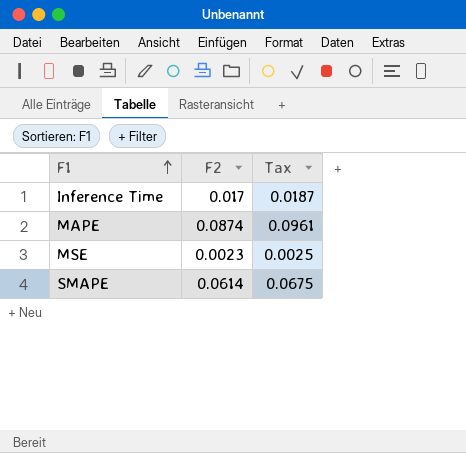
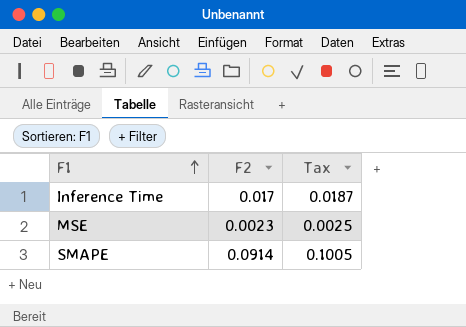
row MAPE: 0.0874 | 0.0961 -> none
SMAPE | F2: 0.0614 -> 0.0914
SMAPE | Tax: 0.0675 -> 0.1005

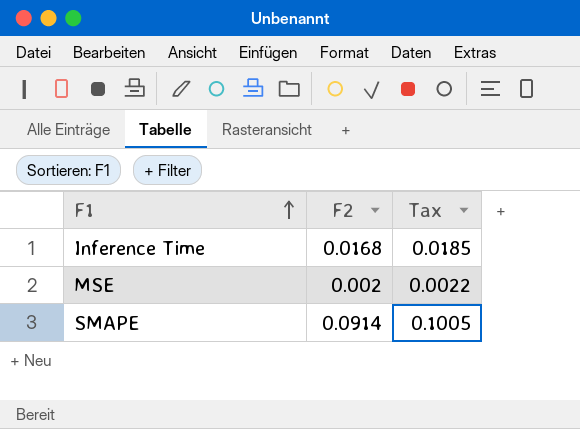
Inference Time | F2: 0.017 -> 0.0168
Inference Time | Tax: 0.0187 -> 0.0185
MSE | F2: 0.0023 -> 0.002
MSE | Tax: 0.0025 -> 0.0022

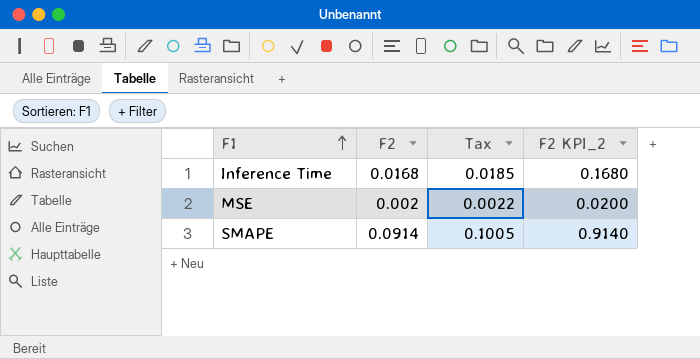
column F2 KPI_2 | formula: none -> [F2] * 10

